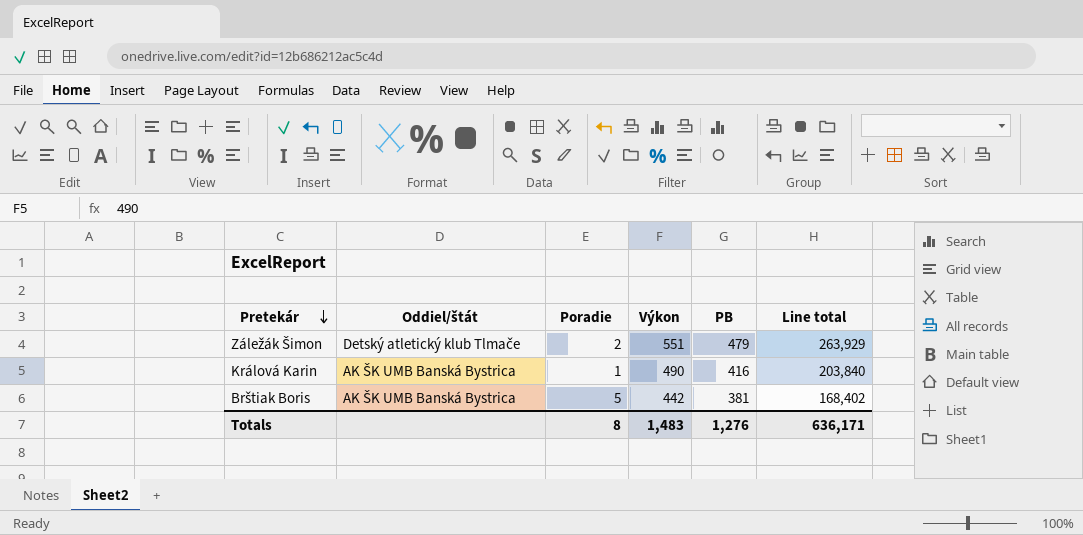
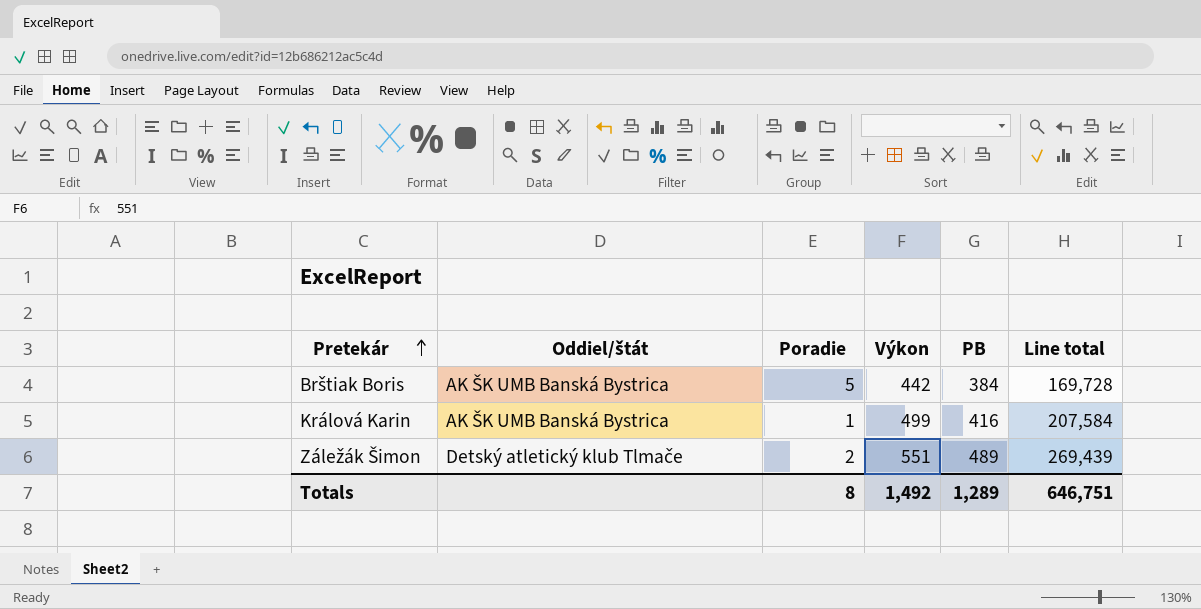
row order: Pretekár descending -> Pretekár ascending
Brštiak Boris | PB: 381 -> 384
Brštiak Boris | Line total: 168,402 -> 169,728
Králová Karin | Výkon: 490 -> 499
Králová Karin | Line total: 203,840 -> 207,584
Záležák Šimon | PB: 479 -> 489
Záležák Šimon | Line total: 263,929 -> 269,439
Totals | Výkon: 1,483 -> 1,492
Totals | PB: 1,276 -> 1,289
Totals | Line total: 636,171 -> 646,751

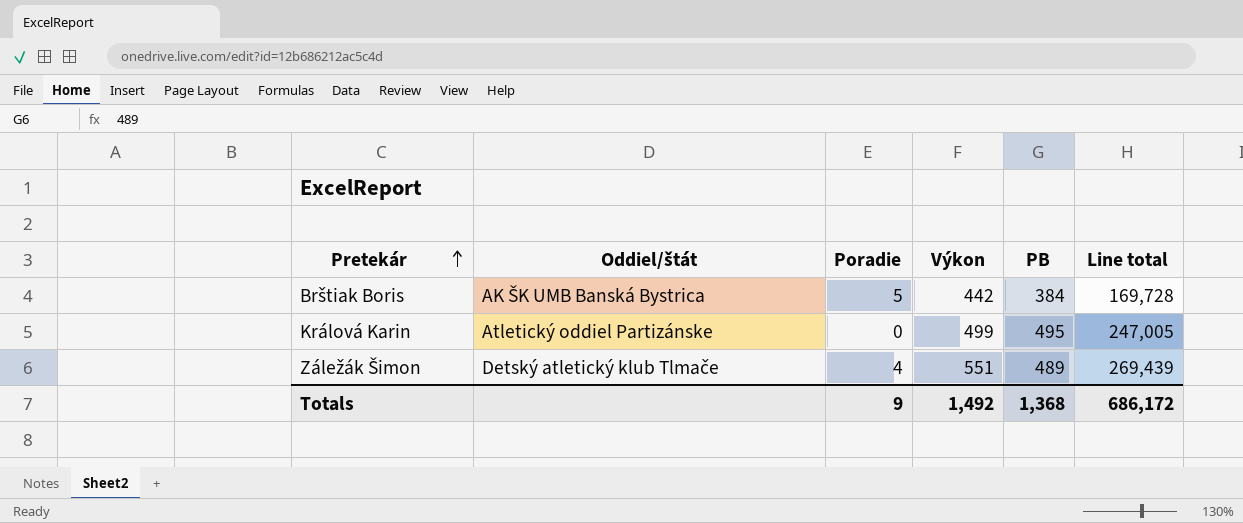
Králová Karin | Oddiel/štát: AK ŠK UMB Banská Bystrica -> Atletický oddiel Partizánske
Králová Karin | Poradie: 1 -> 0
Králová Karin | PB: 416 -> 495
Králová Karin | Line total: 207,584 -> 247,005
Záležák Šimon | Poradie: 2 -> 4
Totals | Poradie: 8 -> 9
Totals | PB: 1,289 -> 1,368
Totals | Line total: 646,751 -> 686,172

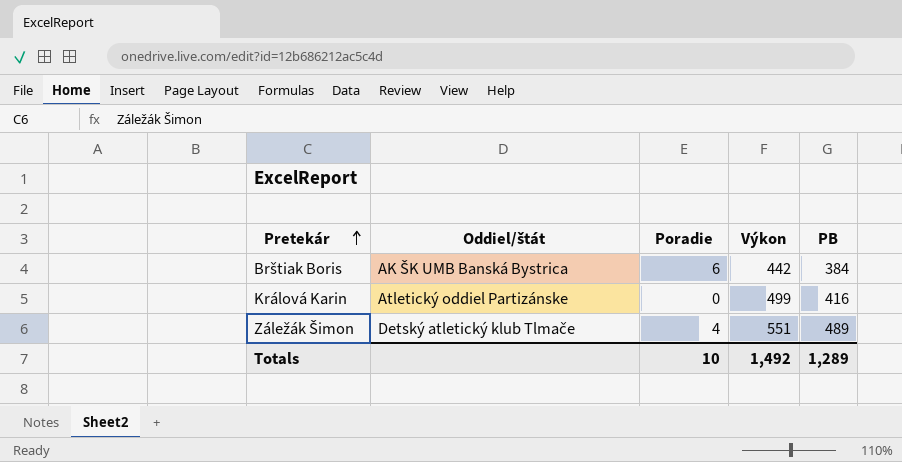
column Line total | formula: [Výkon] * [PB] -> none
Brštiak Boris | Poradie: 5 -> 6
Králová Karin | PB: 495 -> 416
Totals | Poradie: 9 -> 10
Totals | PB: 1,368 -> 1,289

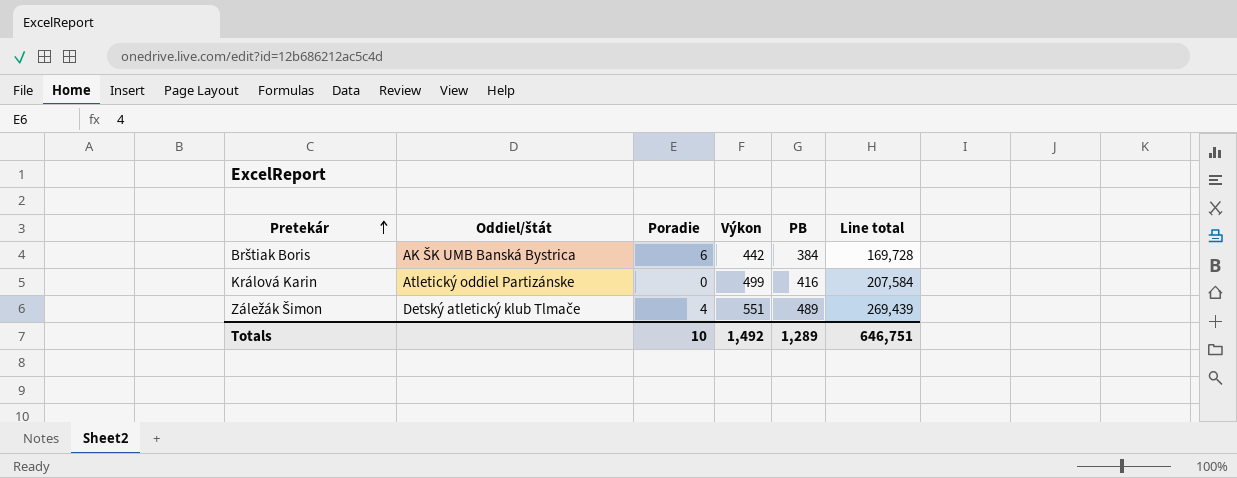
column Line total | formula: none -> [Výkon] * [PB]

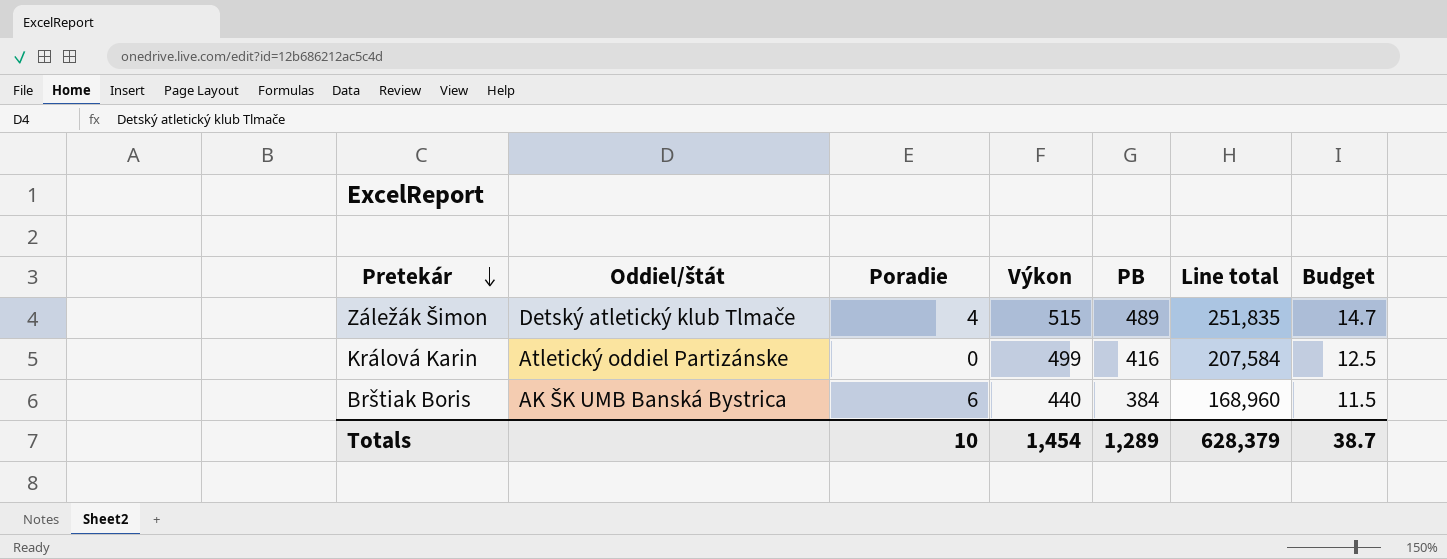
row order: Pretekár ascending -> Pretekár descending
column Budget | formula: none -> [PB] * 0.03
Záležák Šimon | Výkon: 551 -> 515
Záležák Šimon | Line total: 269,439 -> 251,835
Brštiak Boris | Výkon: 442 -> 440
Brštiak Boris | Line total: 169,728 -> 168,960
Totals | Výkon: 1,492 -> 1,454
Totals | Line total: 646,751 -> 628,379

